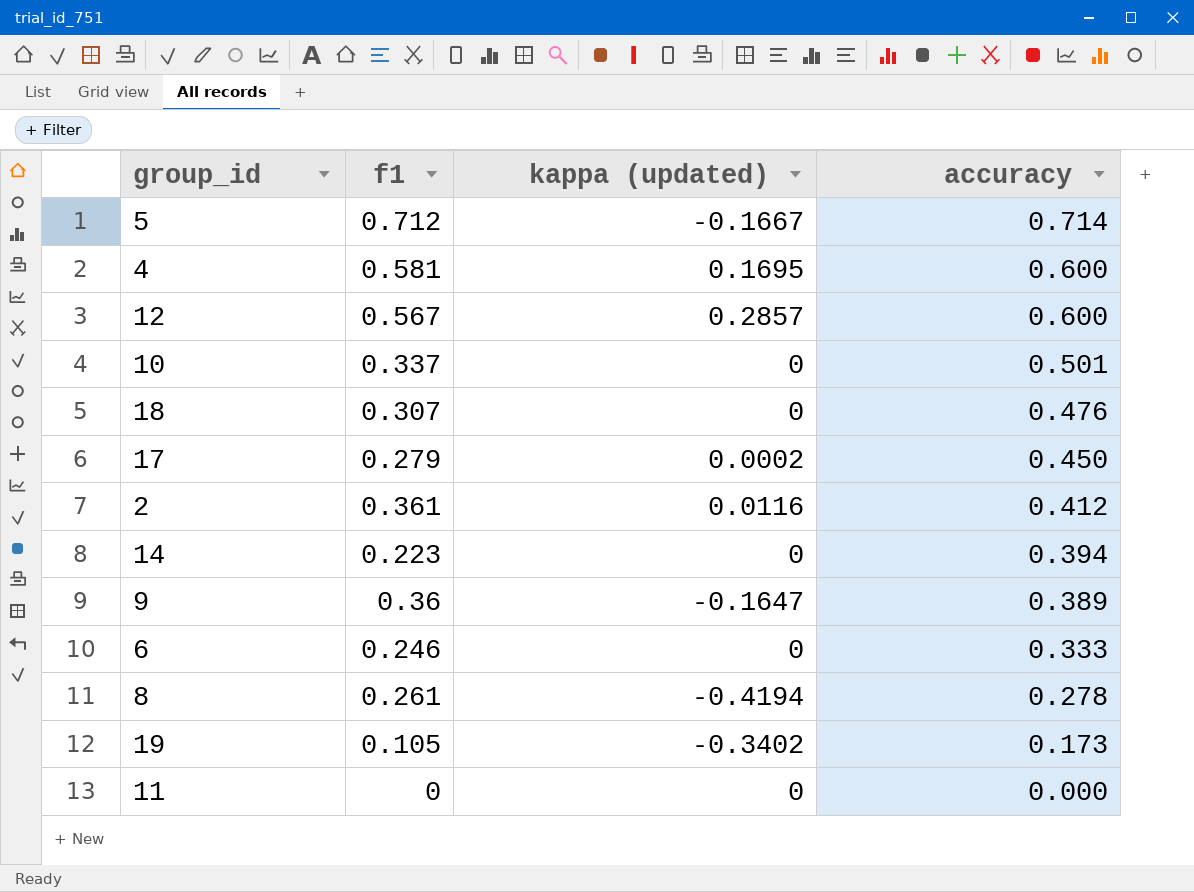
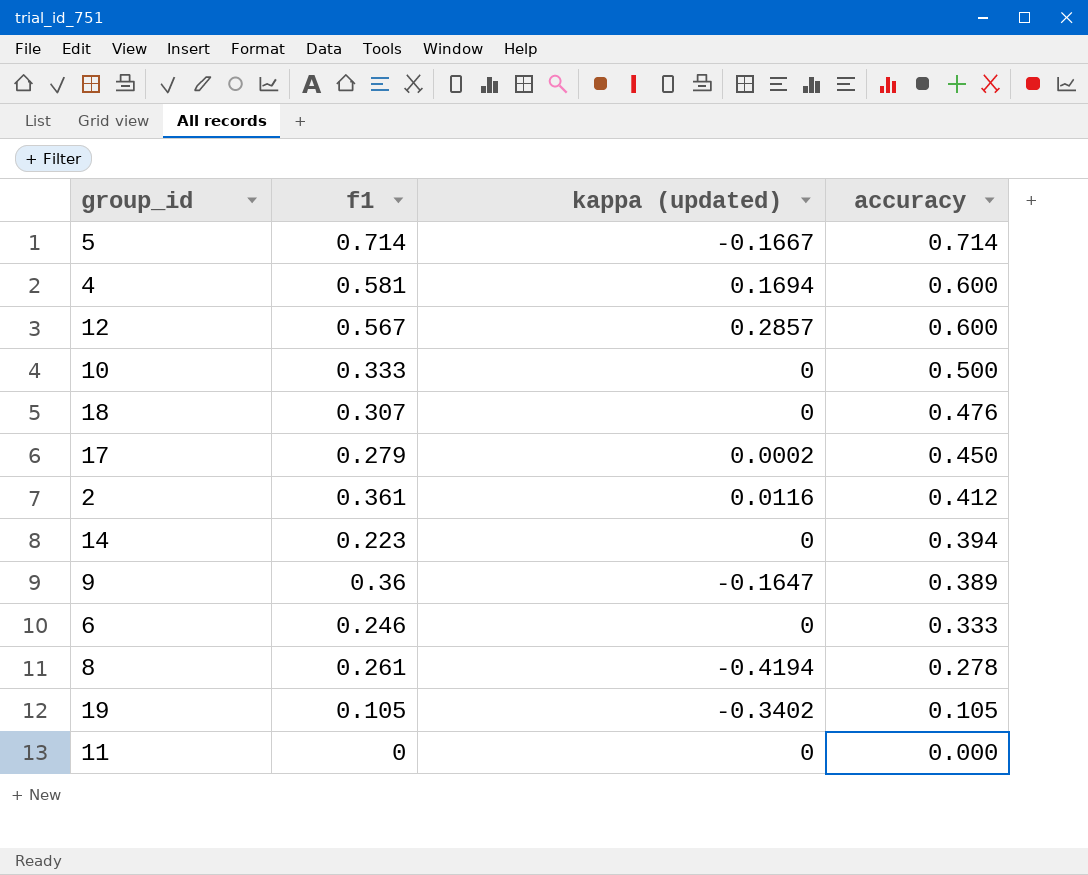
5 | f1: 0.712 -> 0.714
4 | kappa (updated): 0.1695 -> 0.1694
10 | f1: 0.337 -> 0.333
10 | accuracy: 0.501 -> 0.500
19 | accuracy: 0.173 -> 0.105

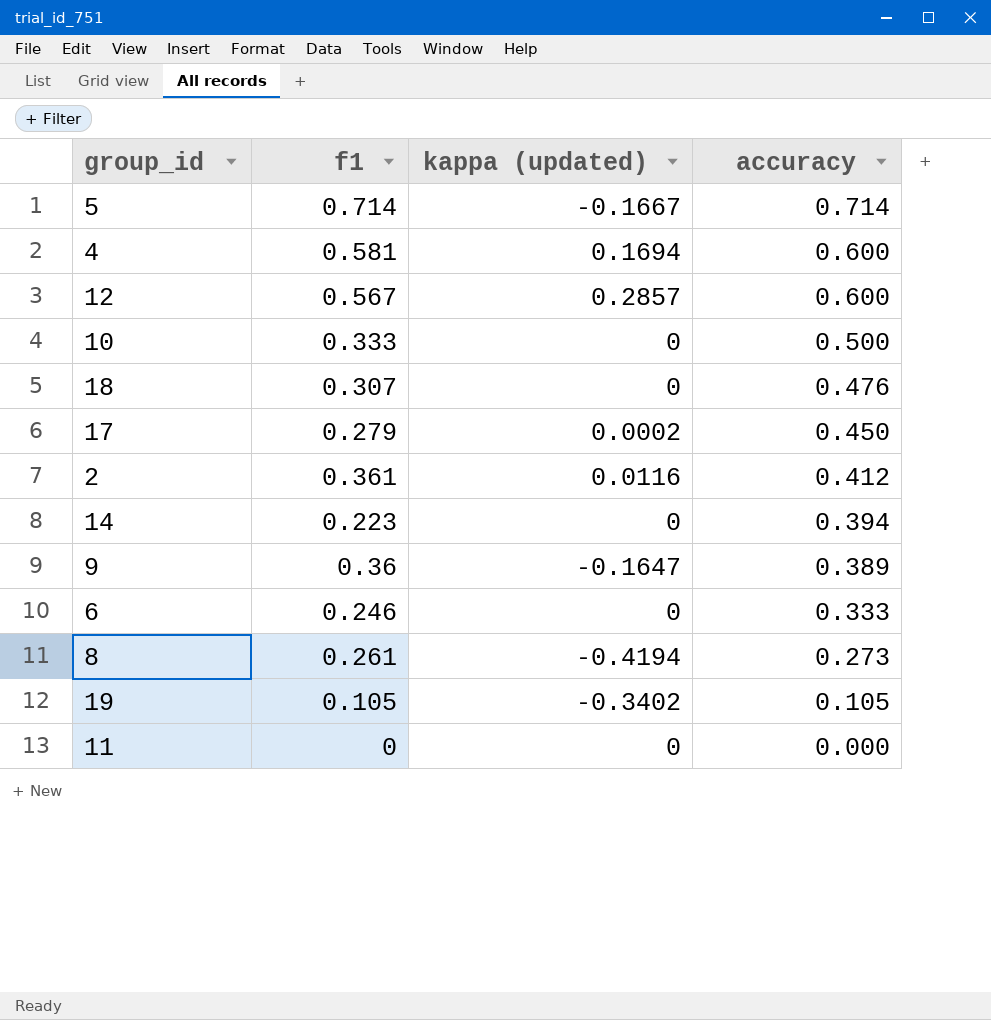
8 | accuracy: 0.278 -> 0.273

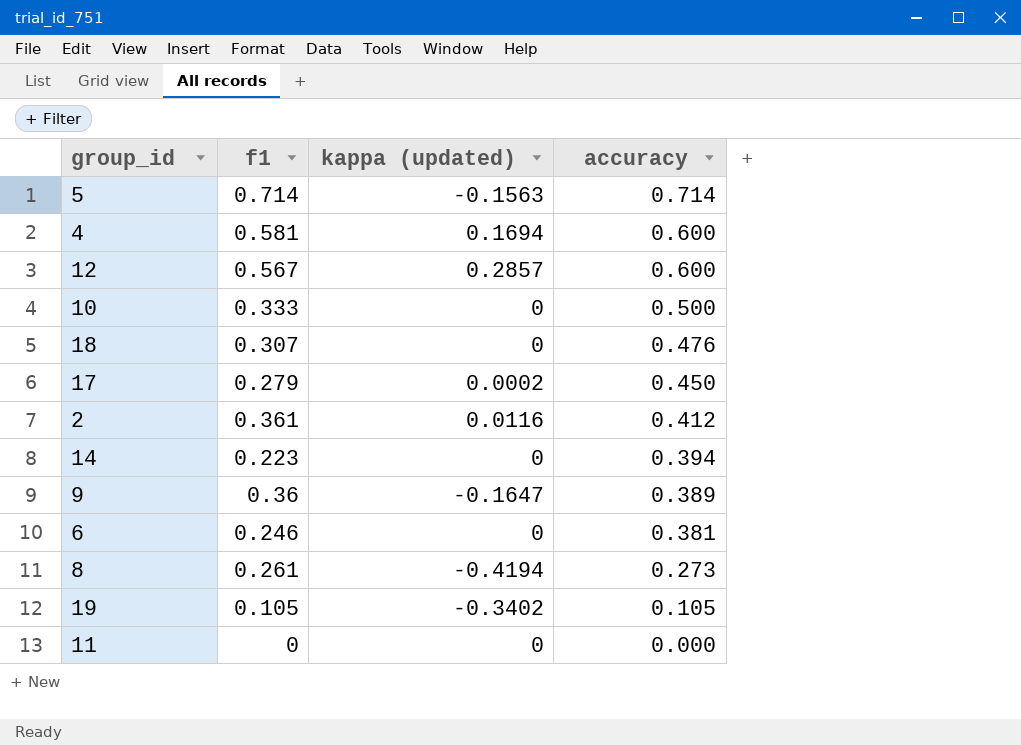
5 | kappa (updated): -0.1667 -> -0.1563
6 | accuracy: 0.333 -> 0.381

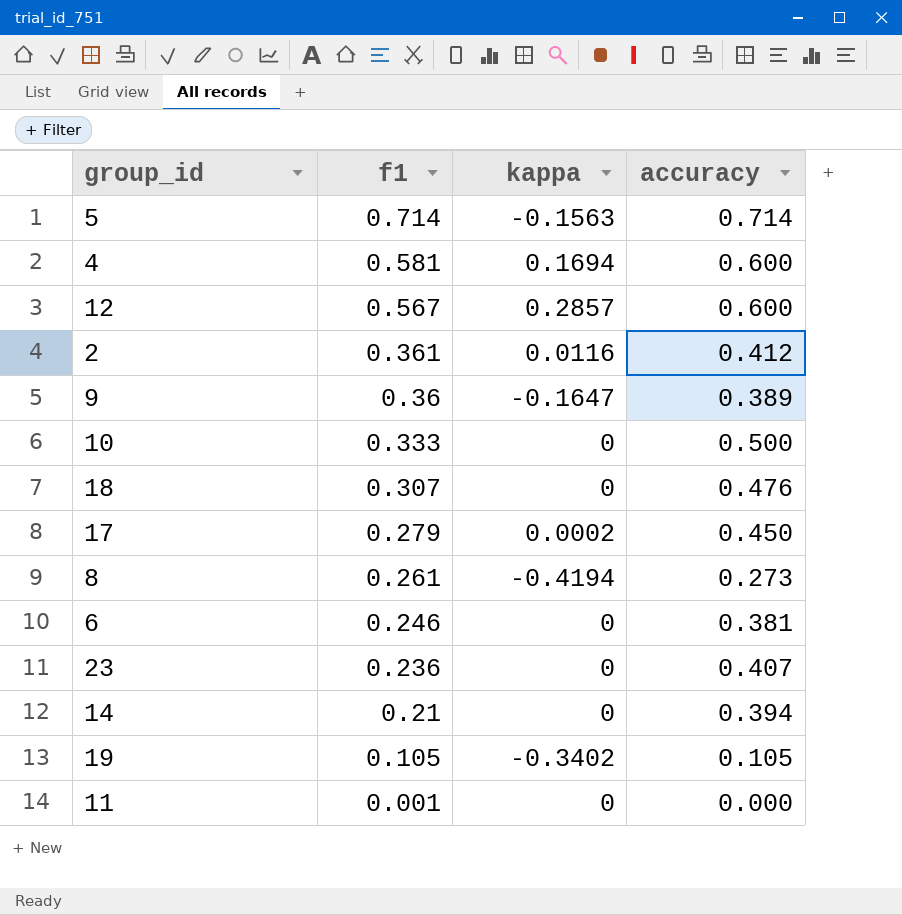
row order: accuracy descending -> f1 descending
column name: kappa (updated) -> kappa
row 23: none -> 0.236 | 0 | 0.407
14 | f1: 0.223 -> 0.21
11 | f1: 0 -> 0.001

